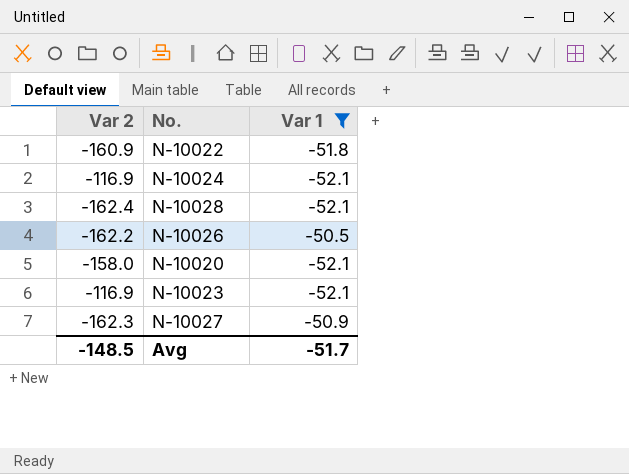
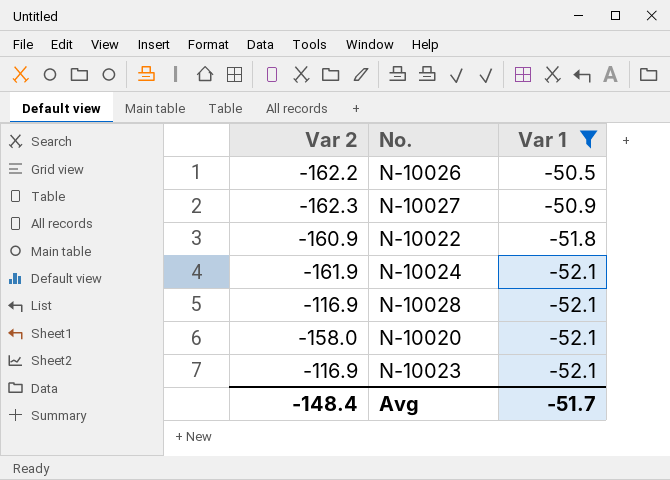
row order: none -> Var 1 descending
N-10024 | Var 2: -116.9 -> -161.9
N-10028 | Var 2: -162.4 -> -116.9
Avg | Var 2: -148.5 -> -148.4

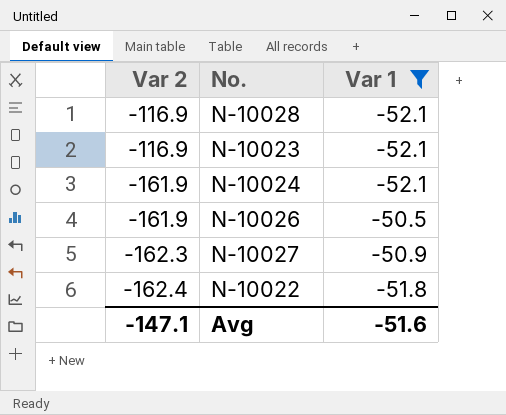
row order: Var 1 descending -> Var 2 descending
row N-10020: -158.0 | -52.1 -> none
N-10026 | Var 2: -162.2 -> -161.9
N-10022 | Var 2: -160.9 -> -162.4
Avg | Var 2: -148.4 -> -147.1
Avg | Var 1: -51.7 -> -51.6

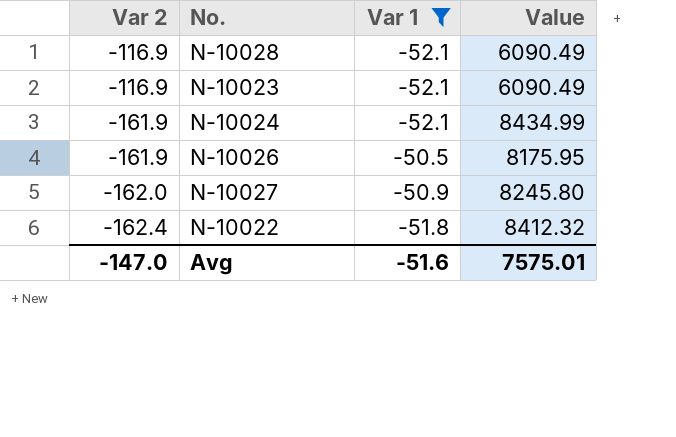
column Value | formula: none -> [Var 2] * [Var 1]
N-10027 | Var 2: -162.3 -> -162.0
Avg | Var 2: -147.1 -> -147.0

